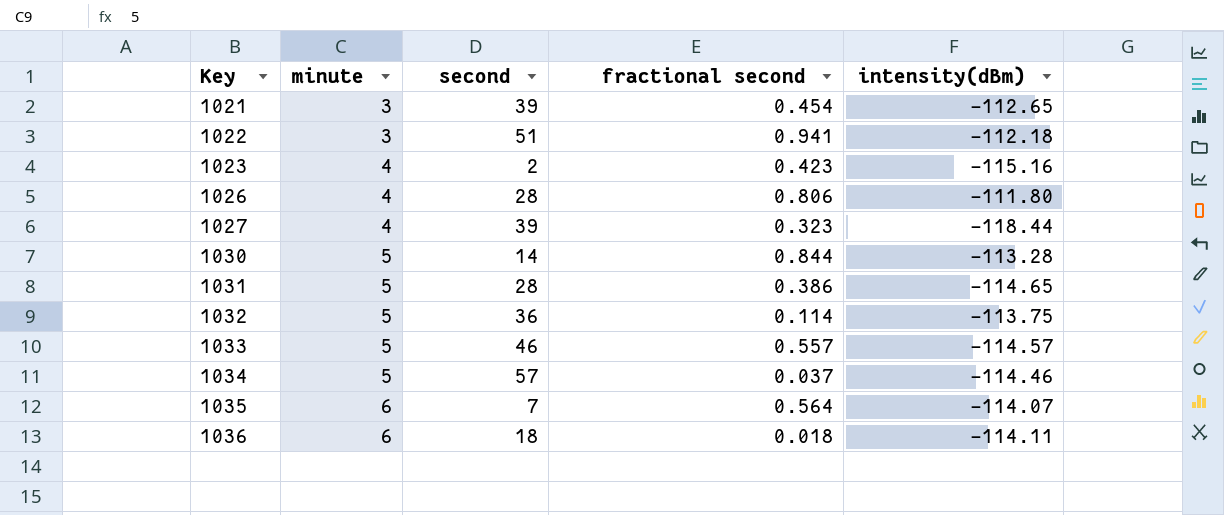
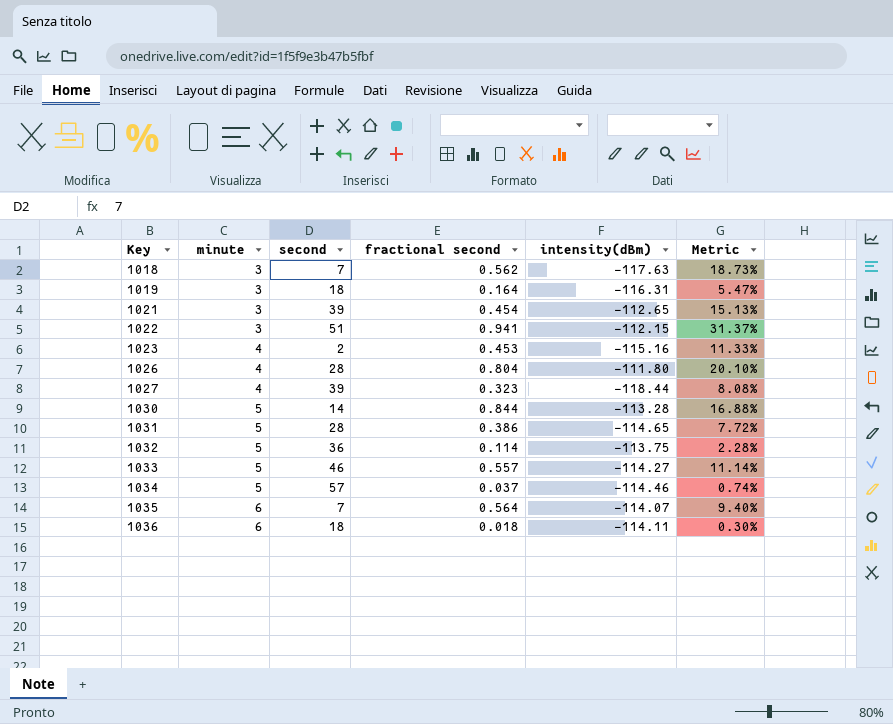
column Metric | formula: none -> [fractional second] / [minute]
row 1018: none -> 3 | 7 | 0.562 | -117.63 | 18.73%
row 1019: none -> 3 | 18 | 0.164 | -116.31 | 5.47%
1022 | intensity(dBm): -112.18 -> -112.15
1023 | fractional second: 0.423 -> 0.453
1026 | fractional second: 0.806 -> 0.804
1033 | intensity(dBm): -114.57 -> -114.27

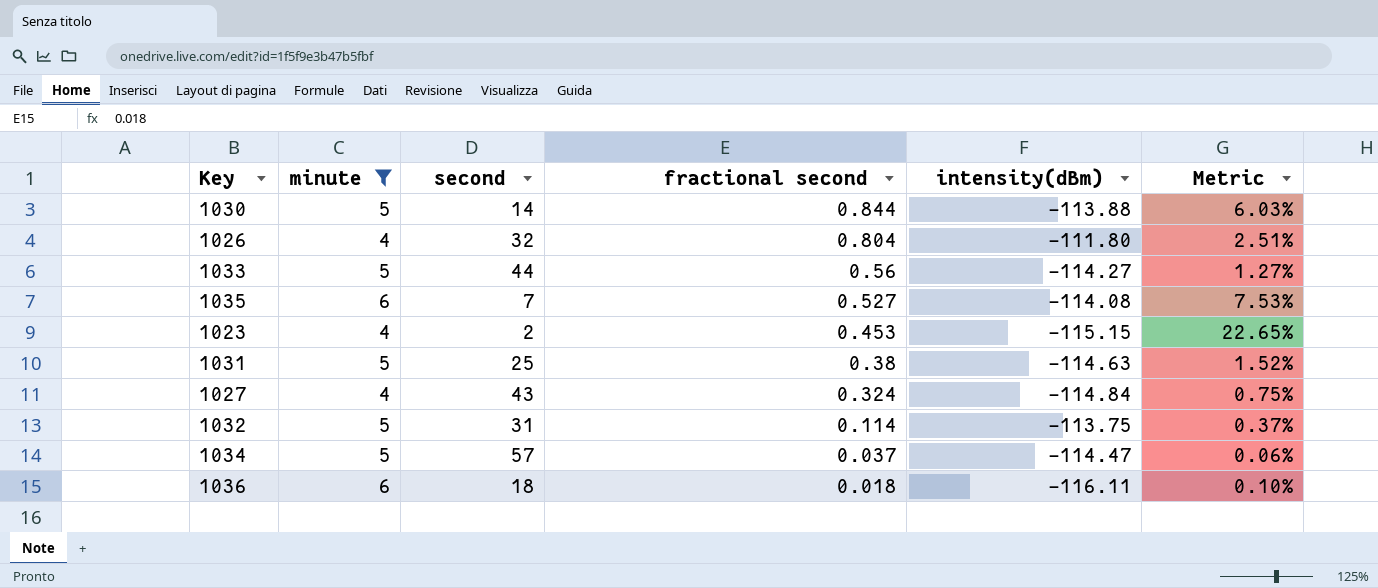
filter: none -> minute != 3
row order: Key ascending -> fractional second descending
column Metric | formula: [fractional second] / [minute] -> [fractional second] / [second]
1030 | intensity(dBm): -113.28 -> -113.88
1026 | second: 28 -> 32
1033 | second: 46 -> 44
1033 | fractional second: 0.557 -> 0.56
1035 | fractional second: 0.564 -> 0.527
1035 | intensity(dBm): -114.07 -> -114.08
1023 | intensity(dBm): -115.16 -> -115.15
1031 | second: 28 -> 25
1031 | fractional second: 0.386 -> 0.38
1031 | intensity(dBm): -114.65 -> -114.63
1027 | second: 39 -> 43
1027 | fractional second: 0.323 -> 0.324
1027 | intensity(dBm): -118.44 -> -114.84
1032 | second: 36 -> 31
1034 | intensity(dBm): -114.46 -> -114.47
1036 | intensity(dBm): -114.11 -> -116.11

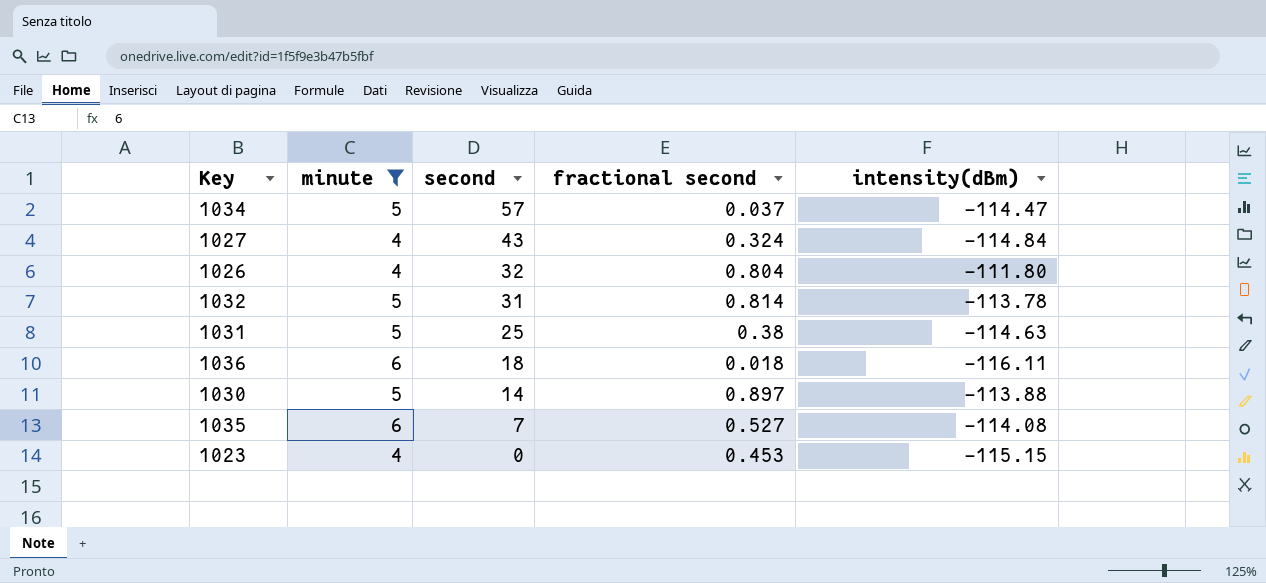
row order: fractional second descending -> second descending
column Metric | formula: [fractional second] / [second] -> none
row 1033: 5 | 44 | 0.56 | -114.27 | 1.27% -> none
1032 | fractional second: 0.114 -> 0.814
1032 | intensity(dBm): -113.75 -> -113.78
1030 | fractional second: 0.844 -> 0.897
1023 | second: 2 -> 0

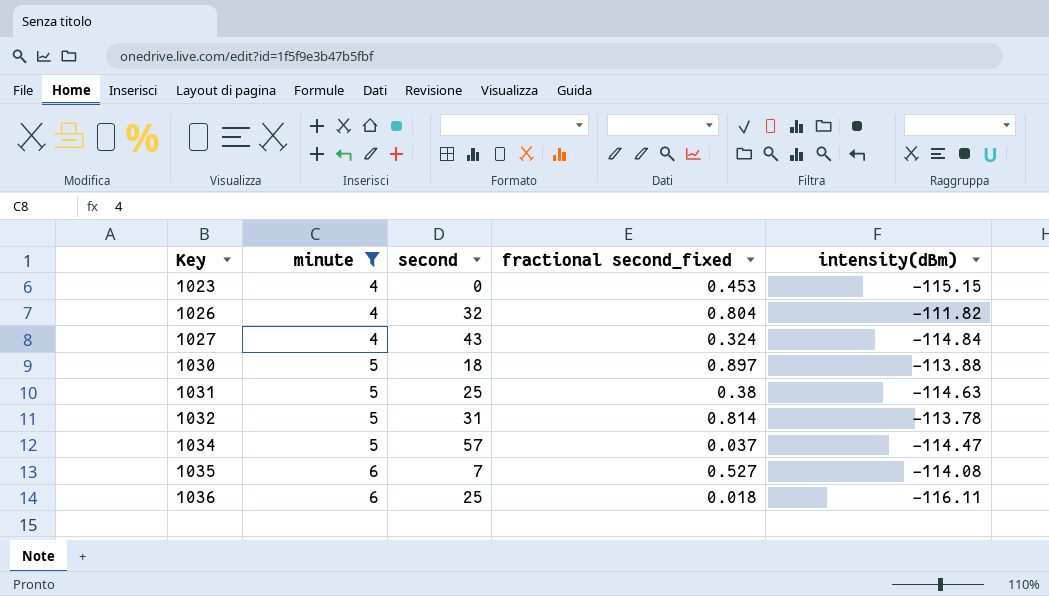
row order: second descending -> Key ascending
column name: fractional second -> fractional second_fixed
1026 | intensity(dBm): -111.80 -> -111.82
1030 | second: 14 -> 18
1036 | second: 18 -> 25

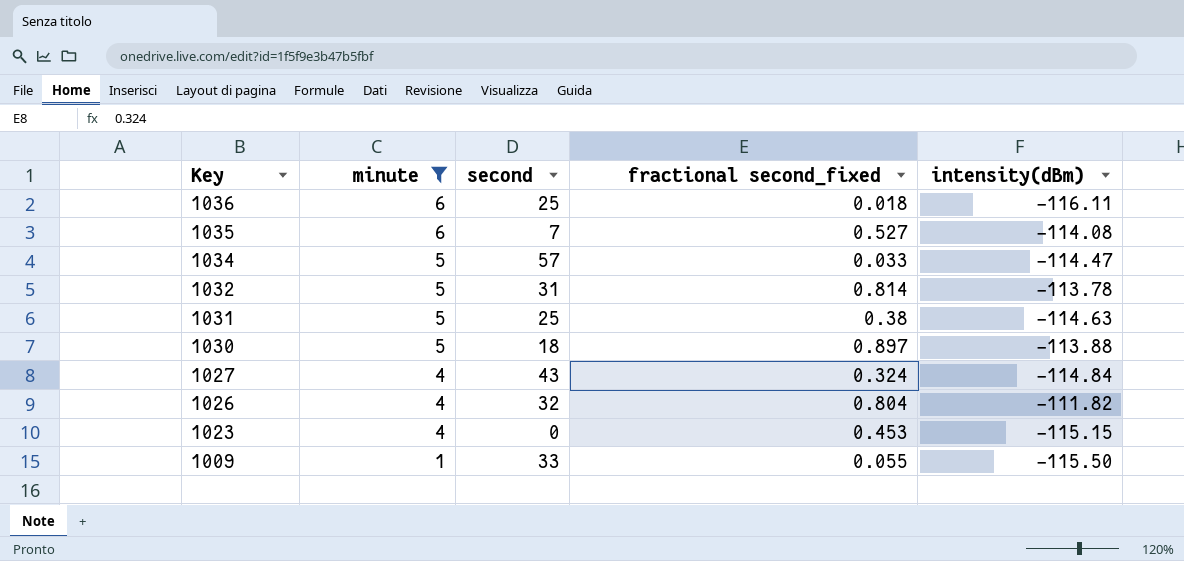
row order: Key ascending -> Key descending
1034 | fractional second_fixed: 0.037 -> 0.033
row 1009: none -> 1 | 33 | 0.055 | -115.50

